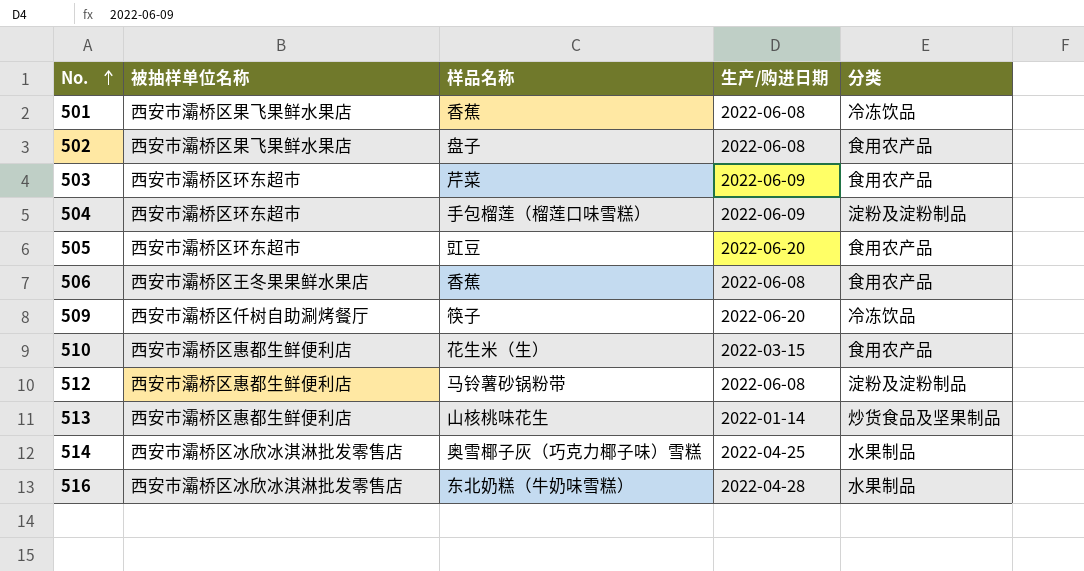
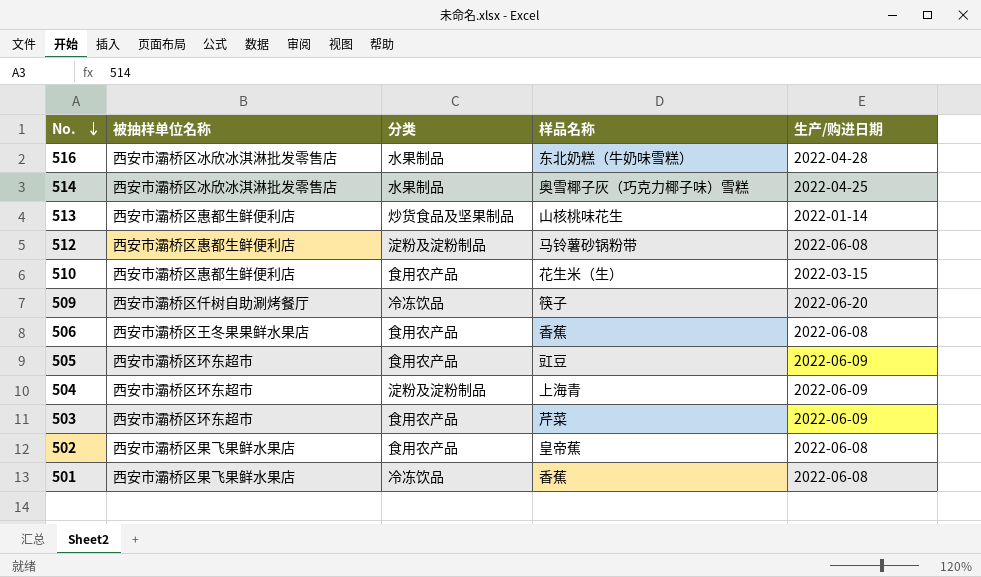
row order: No. ascending -> No. descending
column 分类 | position: 5 -> 3
505 | 生产/购进日期: 2022-06-20 -> 2022-06-09
504 | 样品名称: 手包榴莲（榴莲口味雪糕） -> 上海青
502 | 样品名称: 盘子 -> 皇帝蕉

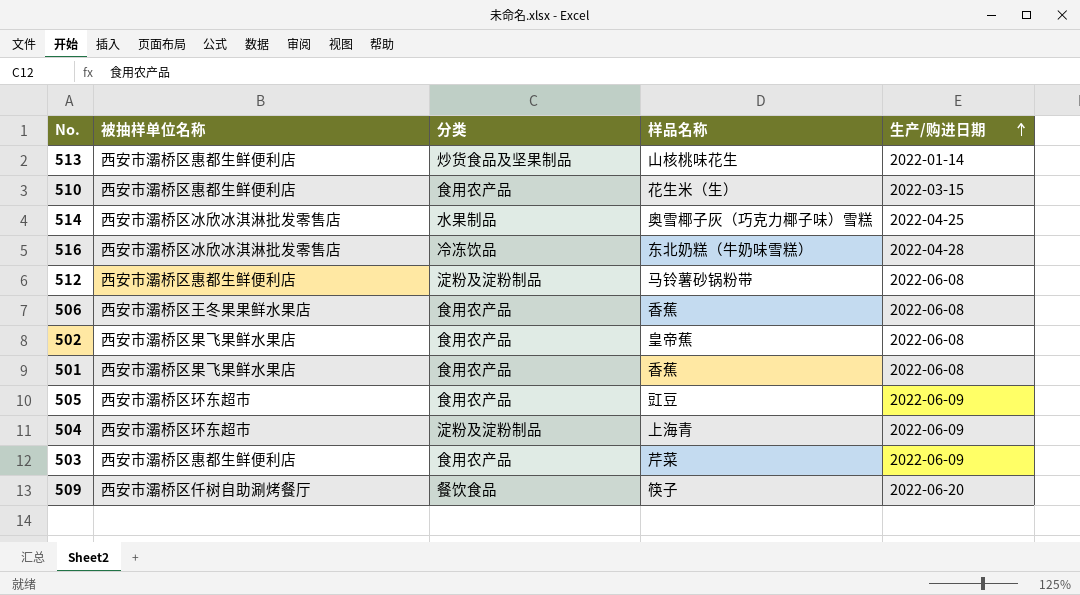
row order: No. descending -> 生产/购进日期 ascending
516 | 分类: 水果制品 -> 冷冻饮品
501 | 分类: 冷冻饮品 -> 食用农产品
503 | 被抽样单位名称: 西安市灞桥区环东超市 -> 西安市灞桥区惠都生鲜便利店
509 | 分类: 冷冻饮品 -> 餐饮食品

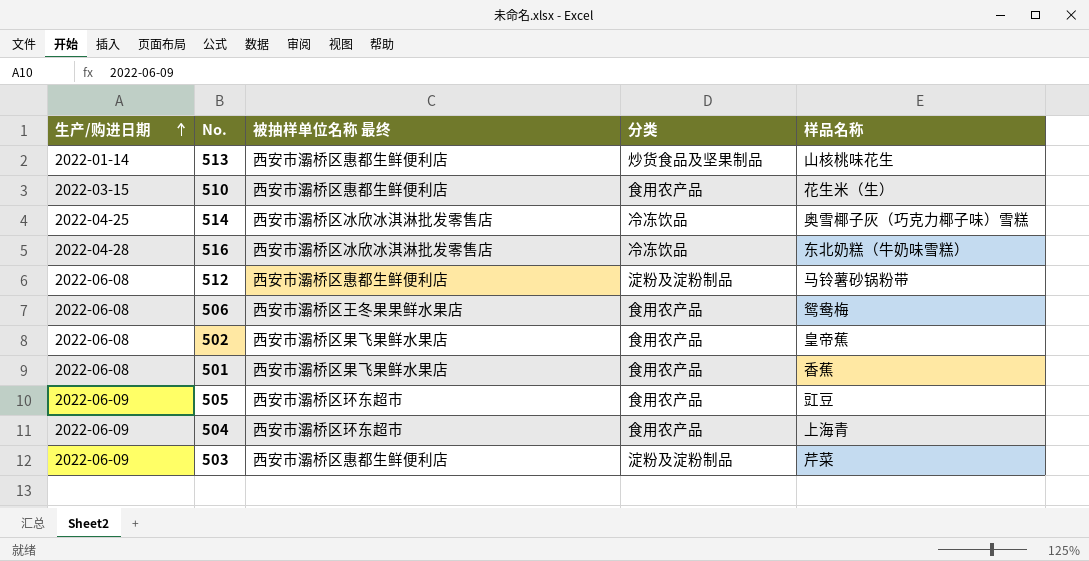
column 生产/购进日期 | position: 5 -> 1
column name: 被抽样单位名称 -> 被抽样单位名称 最终
row 509: 西安市灞桥区仟树自助涮烤餐厅 | 餐饮食品 | 筷子 | 2022-06-20 -> none
514 | 分类: 水果制品 -> 冷冻饮品
506 | 样品名称: 香蕉 -> 鸳鸯梅
504 | 分类: 淀粉及淀粉制品 -> 食用农产品
503 | 分类: 食用农产品 -> 淀粉及淀粉制品

